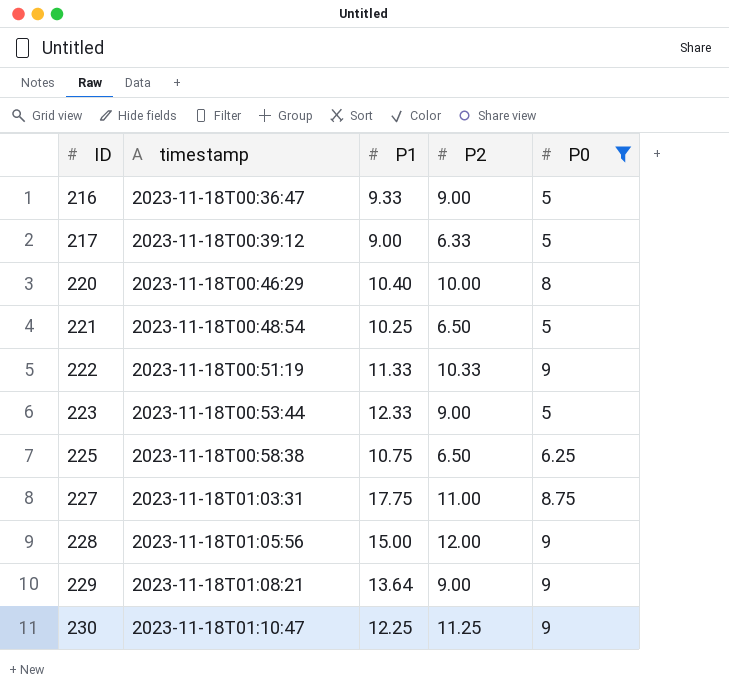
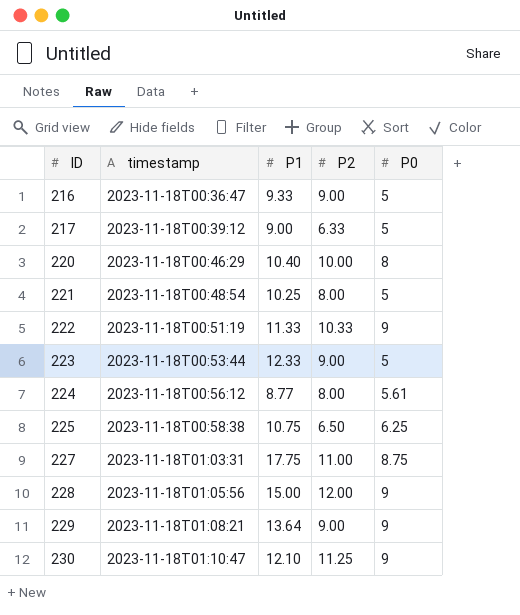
filter: P0 != 5.61 -> none
221 | P2: 6.50 -> 8.00
230 | P1: 12.25 -> 12.10

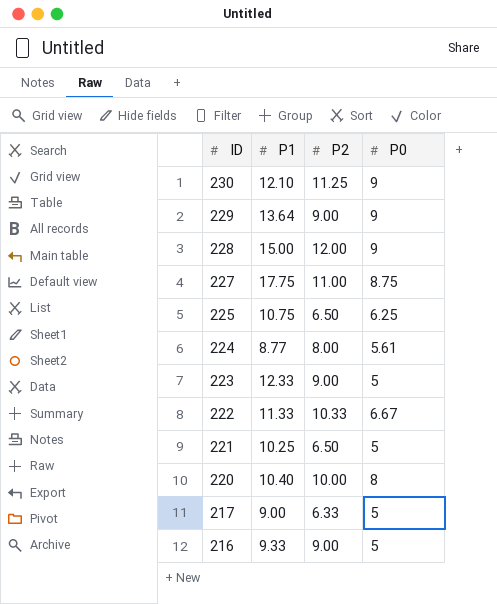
row order: ID ascending -> ID descending
column timestamp | position: 2 -> none
222 | P0: 9 -> 6.67
221 | P2: 8.00 -> 6.50

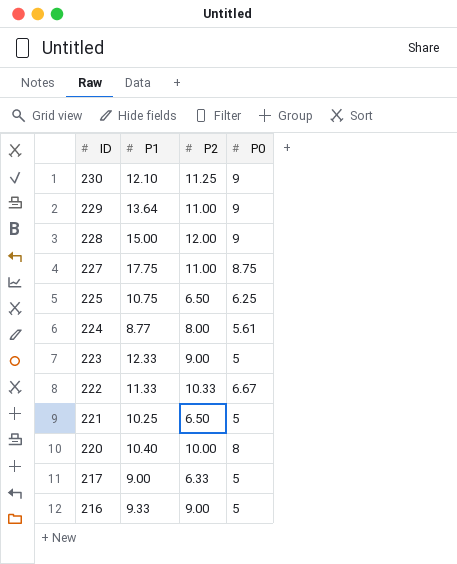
229 | P2: 9.00 -> 11.00

